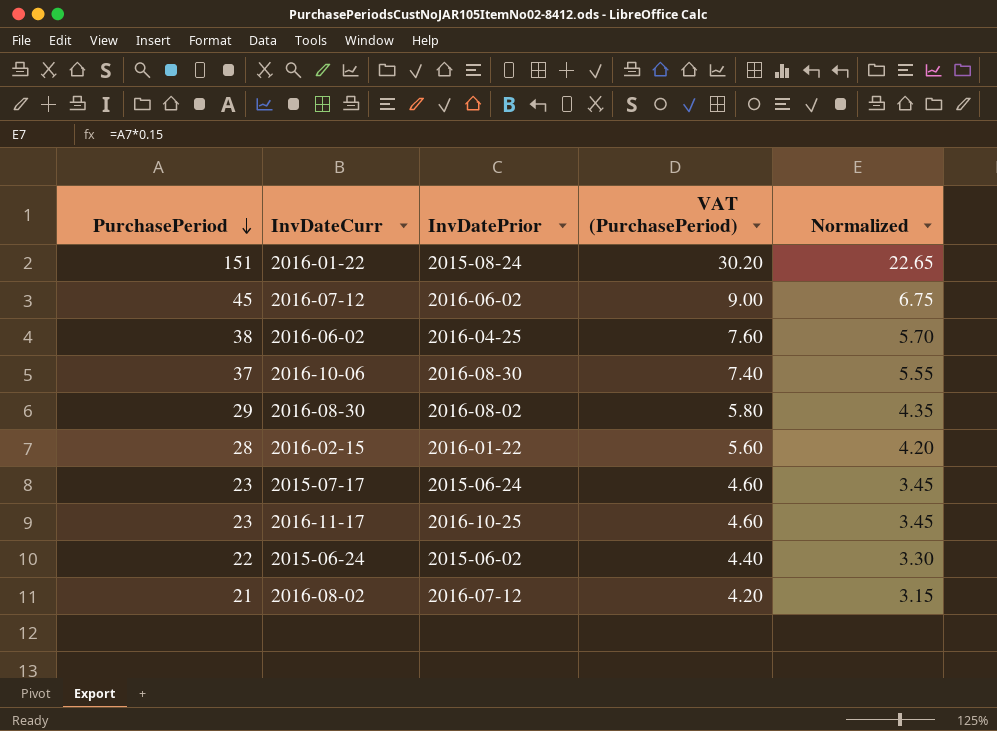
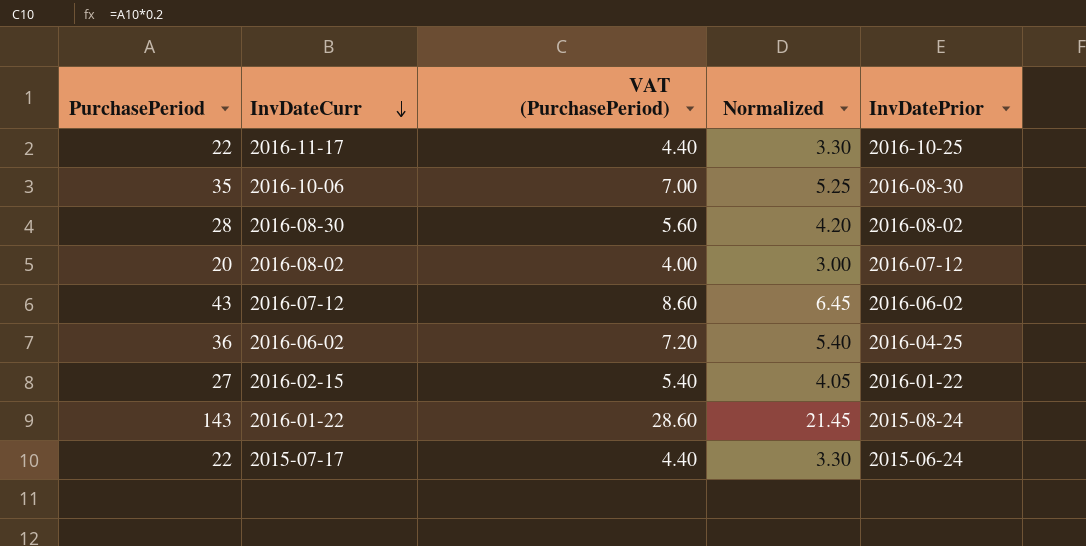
row order: PurchasePeriod descending -> InvDateCurr descending
column InvDatePrior | position: 3 -> 5
row 2015-06-24: 22 | 2015-06-02 | 4.40 | 3.30 -> none
2016-11-17 | PurchasePeriod: 23 -> 22
2016-11-17 | VAT (PurchasePeriod): 4.60 -> 4.40
2016-11-17 | Normalized: 3.45 -> 3.30
2016-10-06 | PurchasePeriod: 37 -> 35
2016-10-06 | VAT (PurchasePeriod): 7.40 -> 7.00
2016-10-06 | Normalized: 5.55 -> 5.25
2016-08-30 | PurchasePeriod: 29 -> 28
2016-08-30 | VAT (PurchasePeriod): 5.80 -> 5.60
2016-08-30 | Normalized: 4.35 -> 4.20
2016-08-02 | PurchasePeriod: 21 -> 20
2016-08-02 | VAT (PurchasePeriod): 4.20 -> 4.00
2016-08-02 | Normalized: 3.15 -> 3.00
2016-07-12 | PurchasePeriod: 45 -> 43
2016-07-12 | VAT (PurchasePeriod): 9.00 -> 8.60
2016-07-12 | Normalized: 6.75 -> 6.45
2016-06-02 | PurchasePeriod: 38 -> 36
2016-06-02 | VAT (PurchasePeriod): 7.60 -> 7.20
2016-06-02 | Normalized: 5.70 -> 5.40
2016-02-15 | PurchasePeriod: 28 -> 27
2016-02-15 | VAT (PurchasePeriod): 5.60 -> 5.40
2016-02-15 | Normalized: 4.20 -> 4.05
2016-01-22 | PurchasePeriod: 151 -> 143
2016-01-22 | VAT (PurchasePeriod): 30.20 -> 28.60
2016-01-22 | Normalized: 22.65 -> 21.45
2015-07-17 | PurchasePeriod: 23 -> 22
2015-07-17 | VAT (PurchasePeriod): 4.60 -> 4.40
2015-07-17 | Normalized: 3.45 -> 3.30

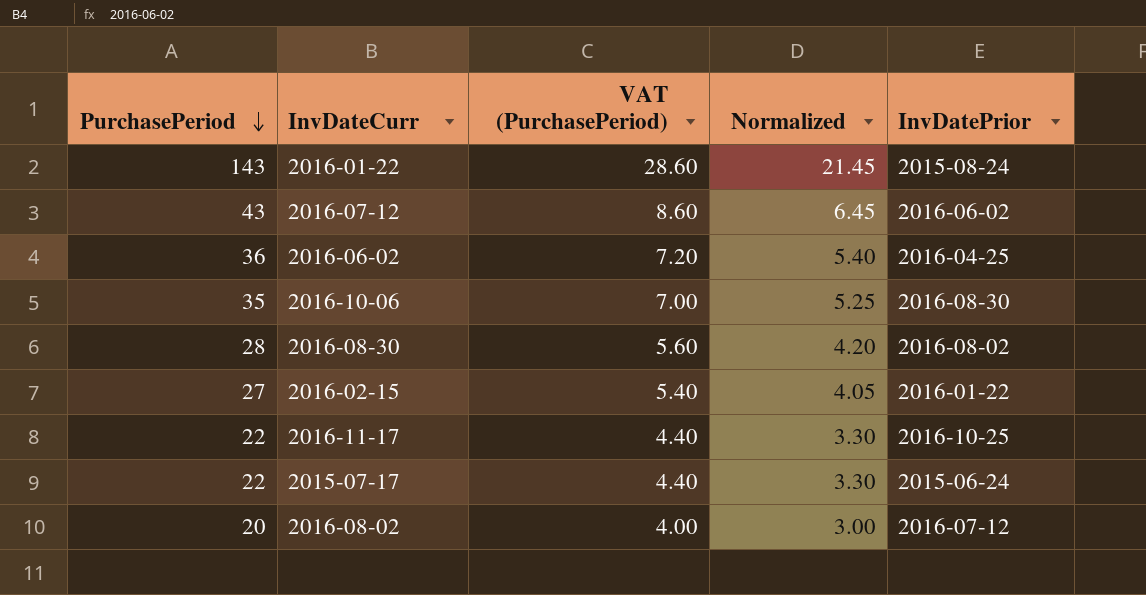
row order: InvDateCurr descending -> PurchasePeriod descending

